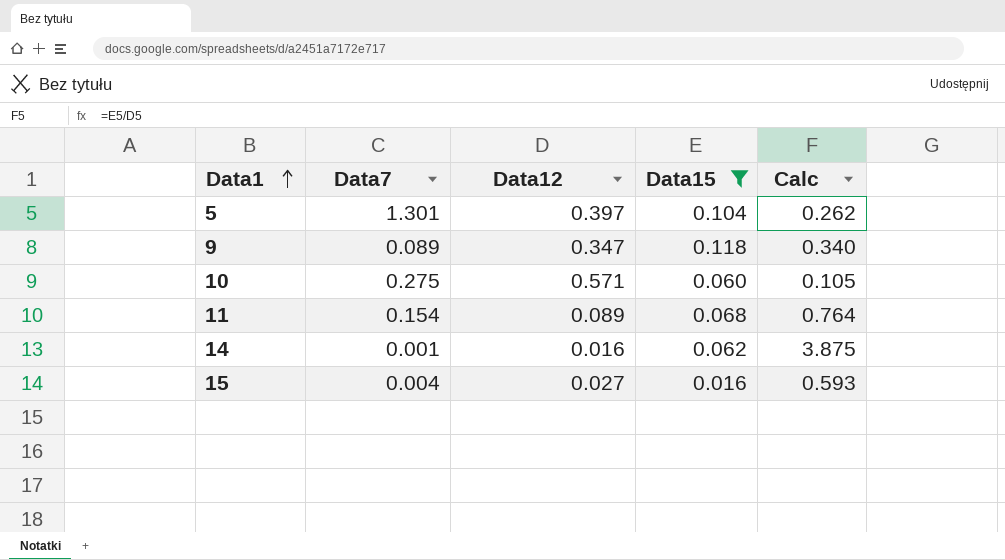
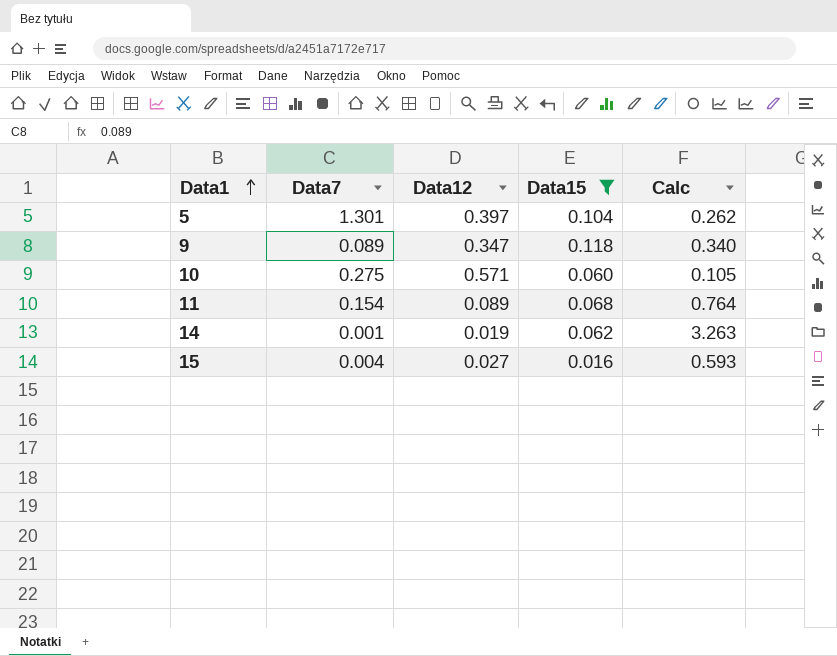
14 | Data12: 0.016 -> 0.019
14 | Calc: 3.875 -> 3.263

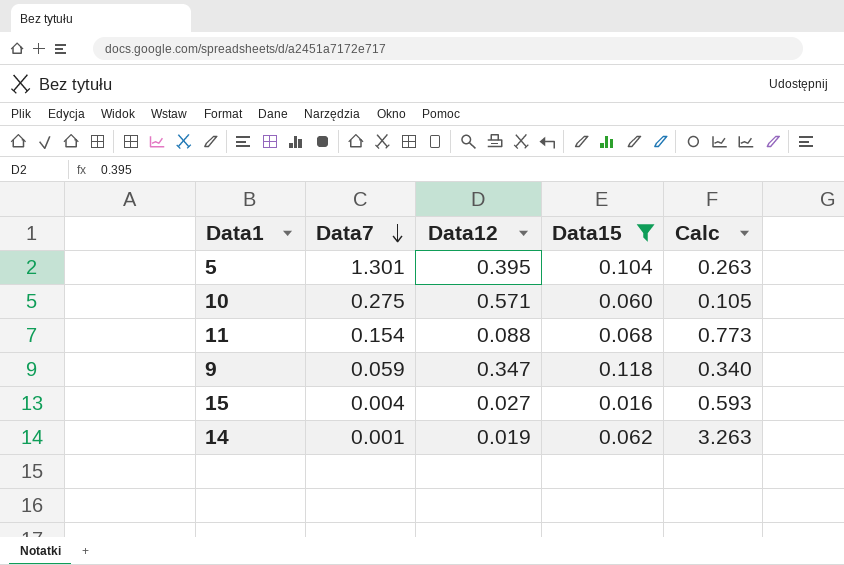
row order: Data1 ascending -> Data7 descending
5 | Data12: 0.397 -> 0.395
5 | Calc: 0.262 -> 0.263
11 | Data12: 0.089 -> 0.088
11 | Calc: 0.764 -> 0.773
9 | Data7: 0.089 -> 0.059

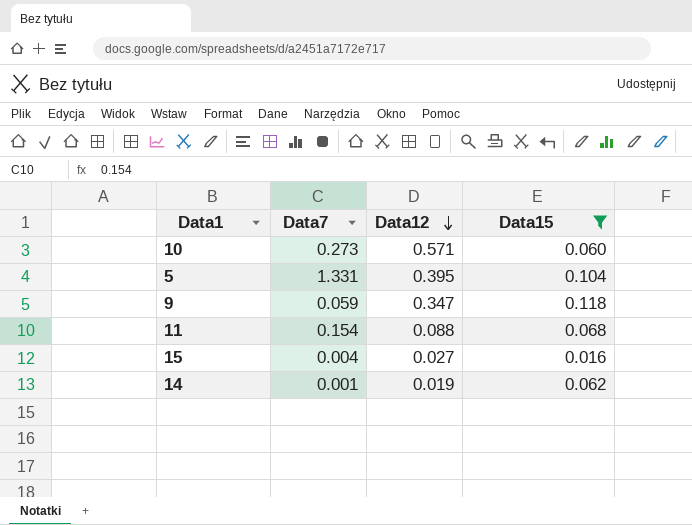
row order: Data7 descending -> Data12 descending
column Calc | formula: [Data15] / [Data12] -> none
10 | Data7: 0.275 -> 0.273
5 | Data7: 1.301 -> 1.331

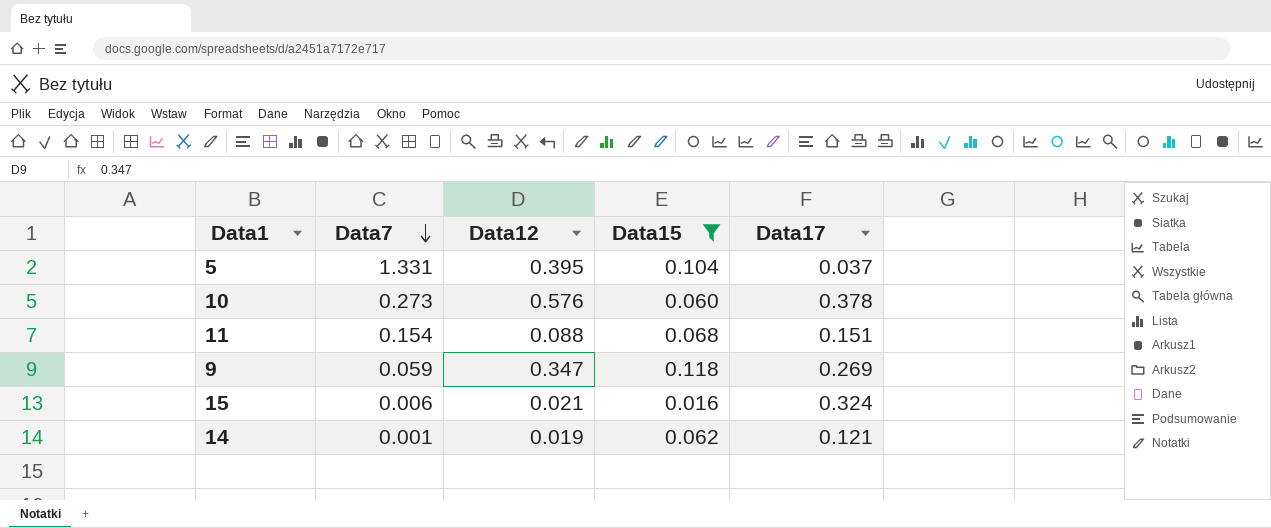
row order: Data12 descending -> Data7 descending
column Data17 | position: none -> 5
10 | Data12: 0.571 -> 0.576
15 | Data7: 0.004 -> 0.006
15 | Data12: 0.027 -> 0.021

